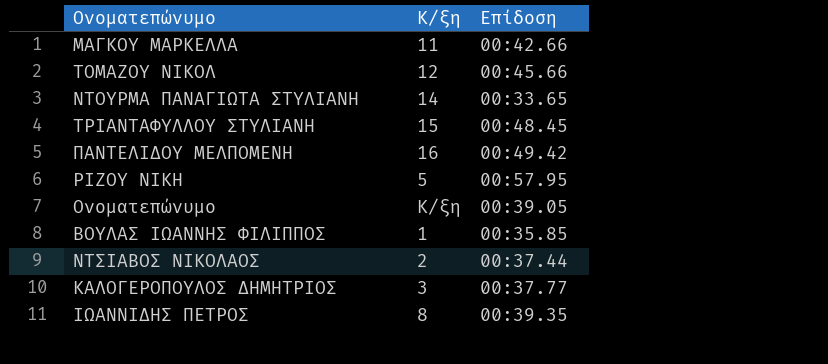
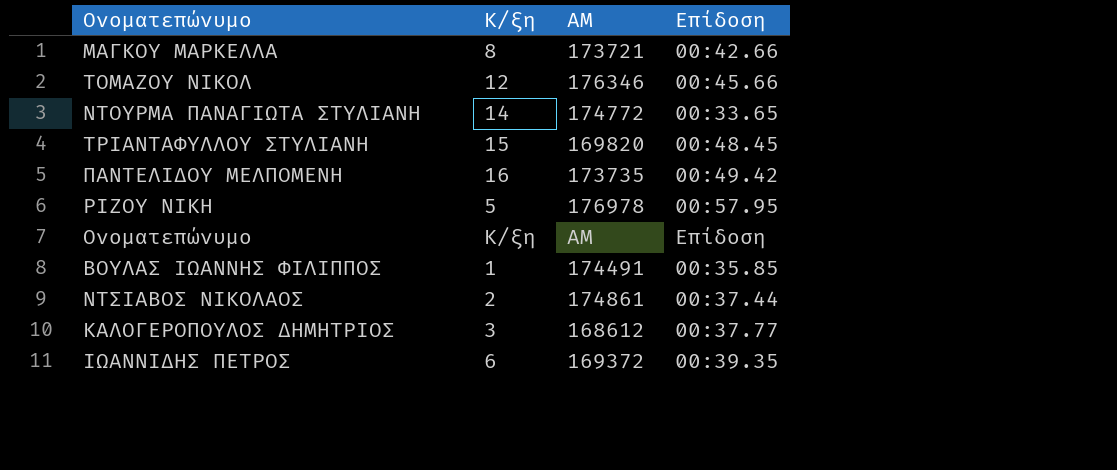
column ΑΜ | position: none -> 3
ΜΑΓΚΟΥ ΜΑΡΚΕΛΛΑ | Κ/ξη: 11 -> 8
Ονοματεπώνυμο | Επίδοση: 00:39.05 -> Επίδοση
ΙΩΑΝΝΙΔΗΣ ΠΕΤΡΟΣ | Κ/ξη: 8 -> 6

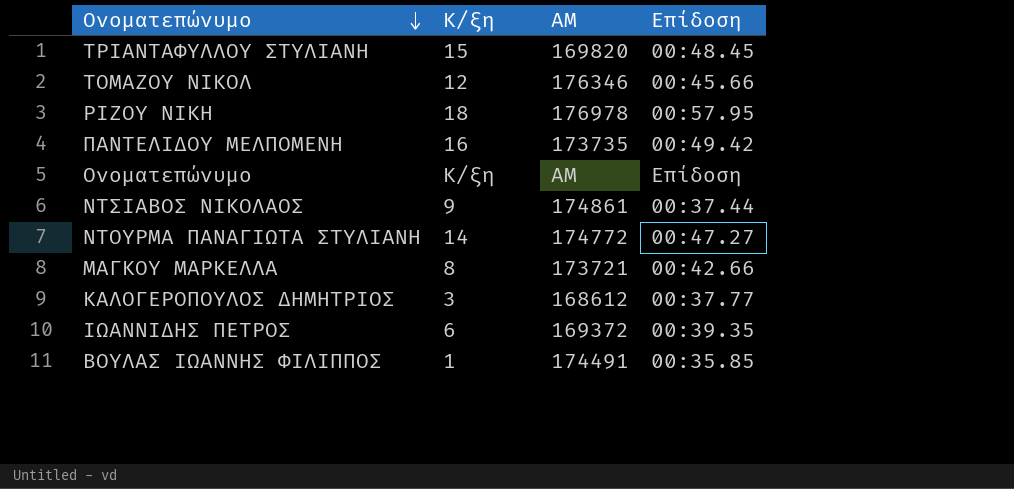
row order: none -> Ονοματεπώνυμο descending
ΡΙΖΟΥ ΝΙΚΗ | Κ/ξη: 5 -> 18
ΝΤΣΙΑΒΟΣ ΝΙΚΟΛΑΟΣ | Κ/ξη: 2 -> 9
ΝΤΟΥΡΜΑ ΠΑΝΑΓΙΩΤΑ ΣΤΥΛΙΑΝΗ | Επίδοση: 00:33.65 -> 00:47.27

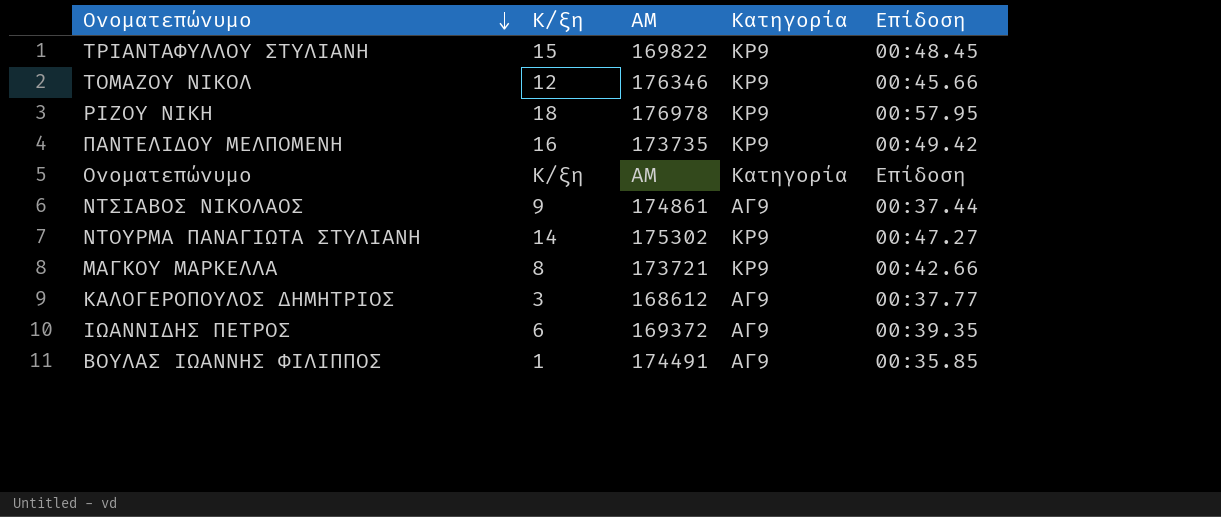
column Κατηγορία | position: none -> 4
ΤΡΙΑΝΤΑΦΥΛΛΟΥ ΣΤΥΛΙΑΝΗ | ΑΜ: 169820 -> 169822
ΝΤΟΥΡΜΑ ΠΑΝΑΓΙΩΤΑ ΣΤΥΛΙΑΝΗ | ΑΜ: 174772 -> 175302

